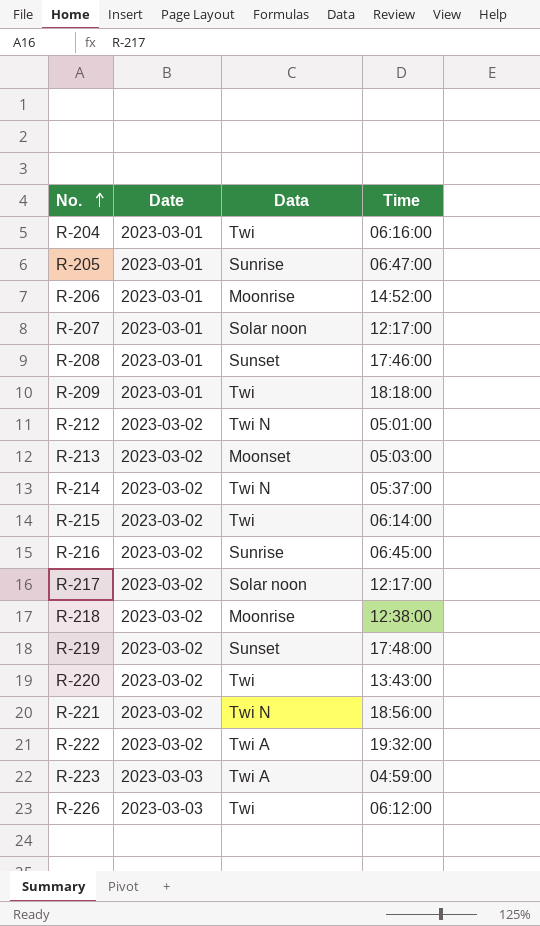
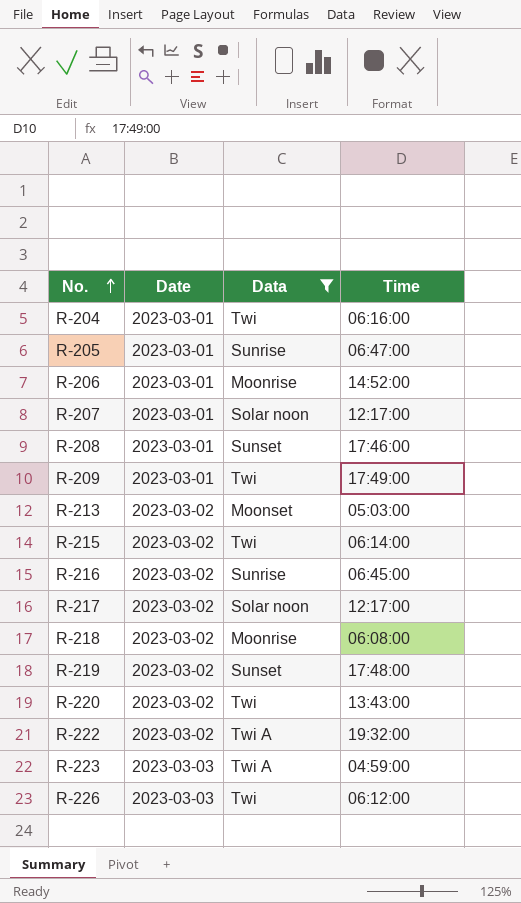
filter: none -> Data != Twi N
R-209 | Time: 18:18:00 -> 17:49:00
R-218 | Time: 12:38:00 -> 06:08:00

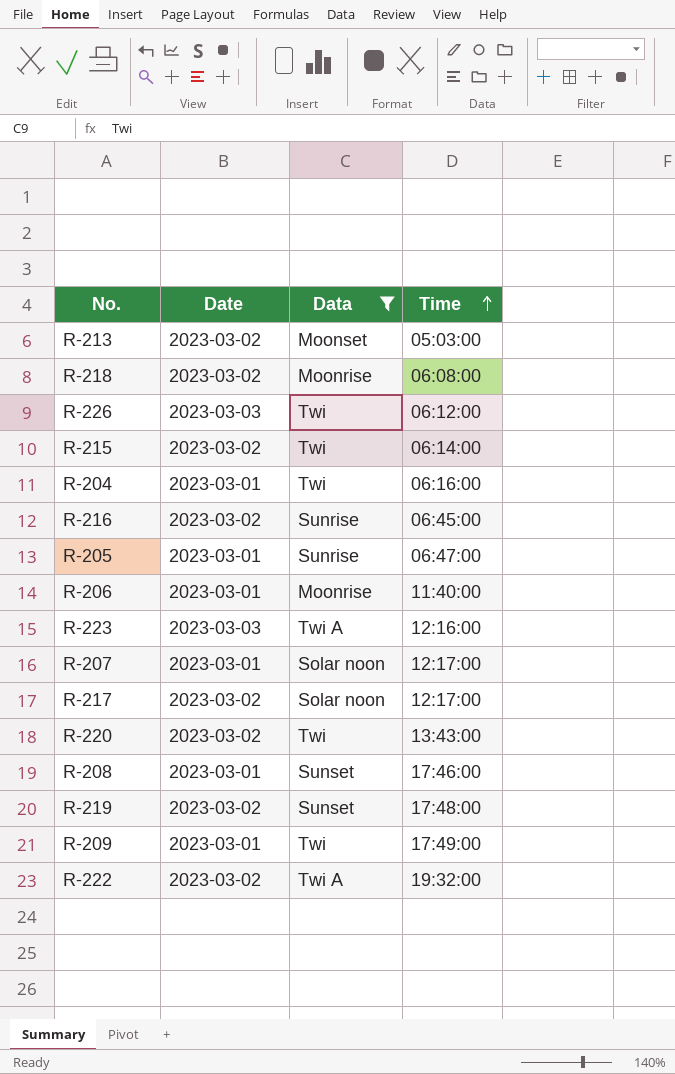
row order: No. ascending -> Time ascending
R-206 | Time: 14:52:00 -> 11:40:00
R-223 | Time: 04:59:00 -> 12:16:00

